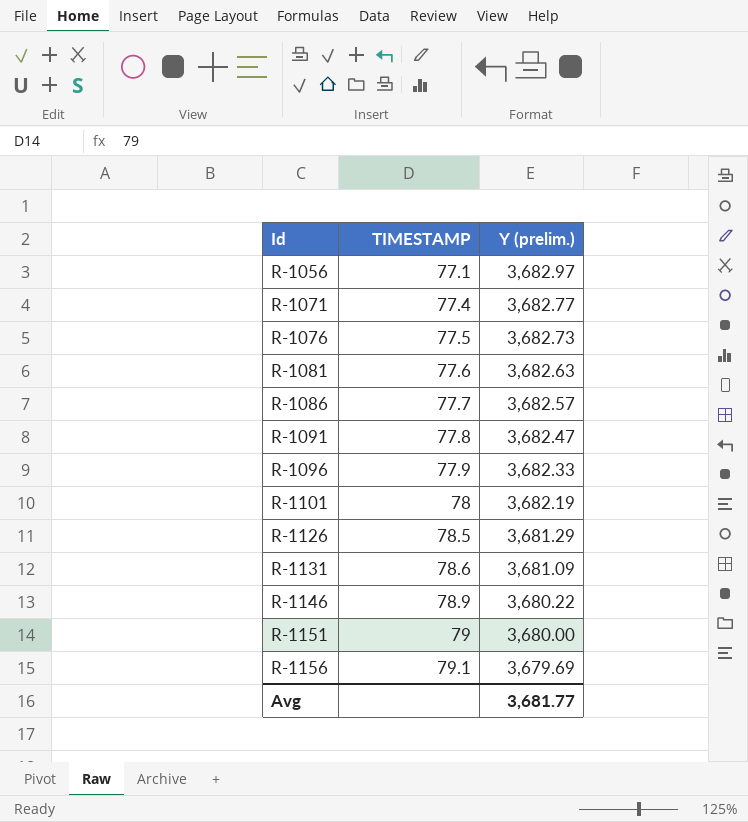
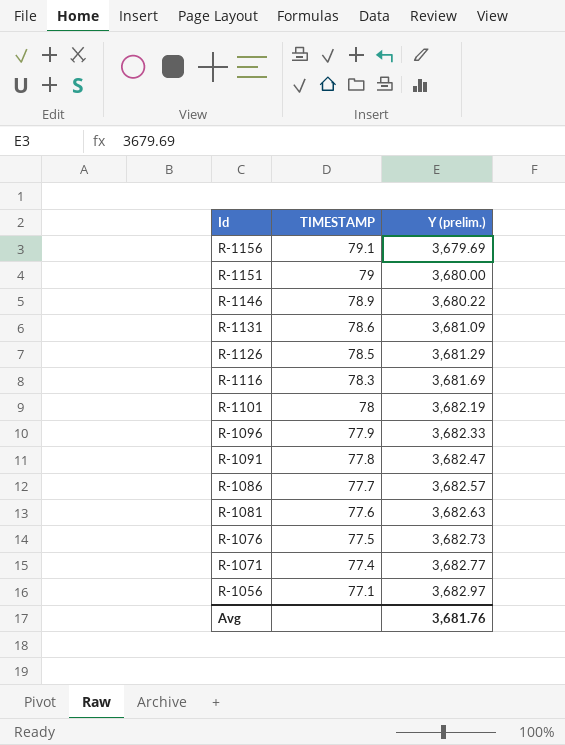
row order: Id ascending -> Id descending
row R-1116: none -> 78.3 | 3,681.69
Avg | Y (prelim.): 3,681.77 -> 3,681.76

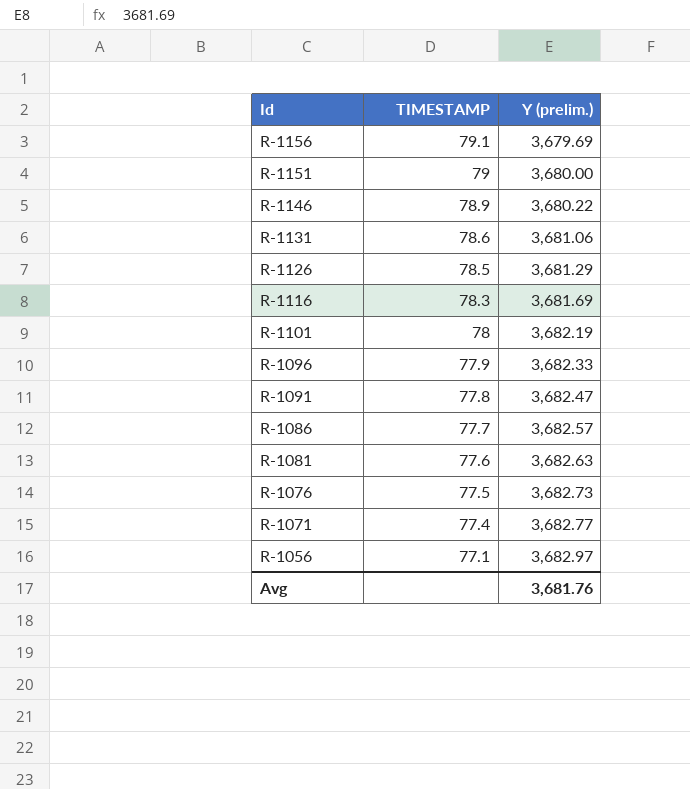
R-1131 | Y (prelim.): 3,681.09 -> 3,681.06

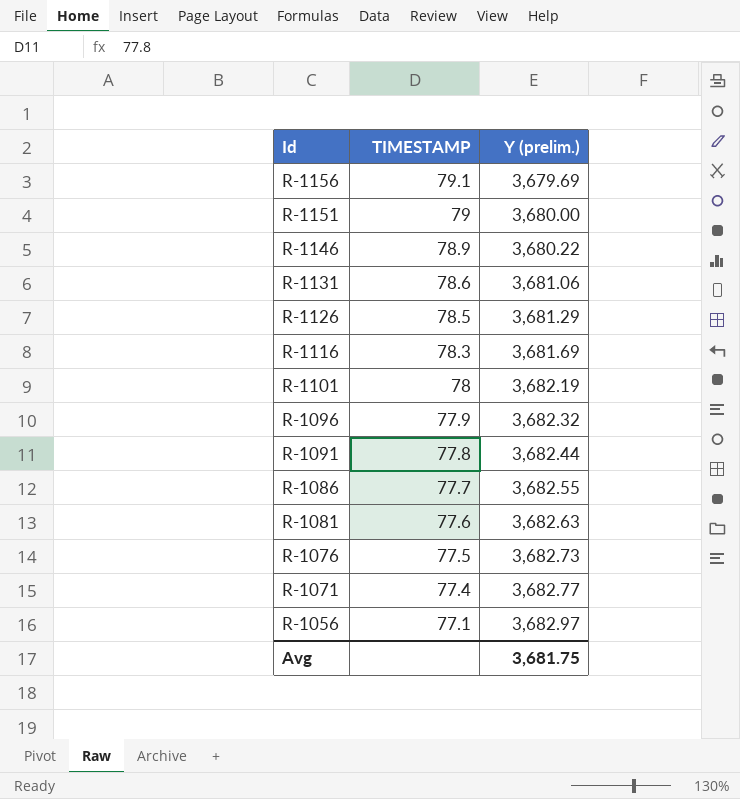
R-1096 | Y (prelim.): 3,682.33 -> 3,682.32
R-1091 | Y (prelim.): 3,682.47 -> 3,682.44
R-1086 | Y (prelim.): 3,682.57 -> 3,682.55
Avg | Y (prelim.): 3,681.76 -> 3,681.75

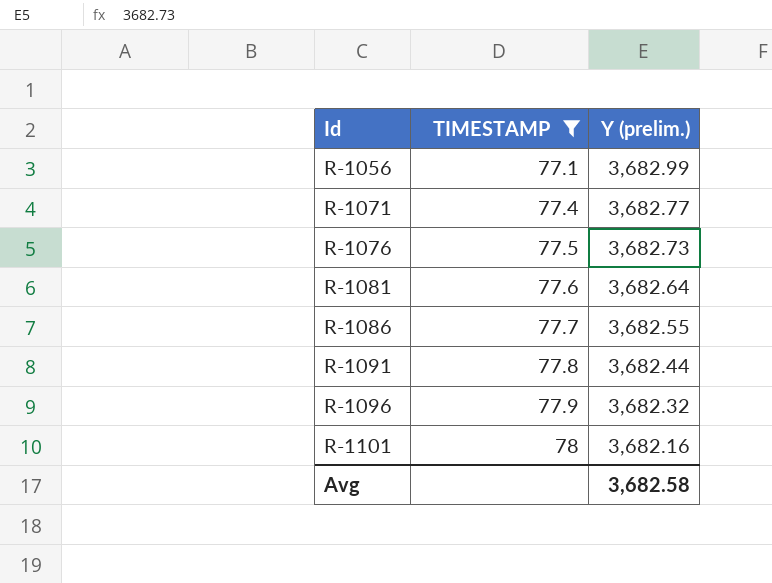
filter: none -> TIMESTAMP <= 78
row order: Id descending -> Id ascending
R-1056 | Y (prelim.): 3,682.97 -> 3,682.99
R-1081 | Y (prelim.): 3,682.63 -> 3,682.64
R-1101 | Y (prelim.): 3,682.19 -> 3,682.16
Avg | Y (prelim.): 3,681.75 -> 3,682.58

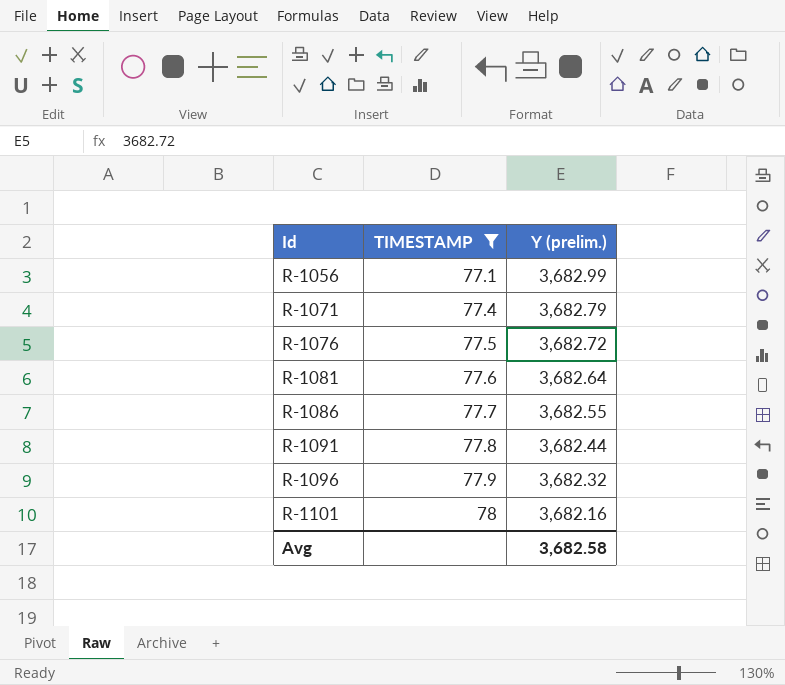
R-1071 | Y (prelim.): 3,682.77 -> 3,682.79
R-1076 | Y (prelim.): 3,682.73 -> 3,682.72

